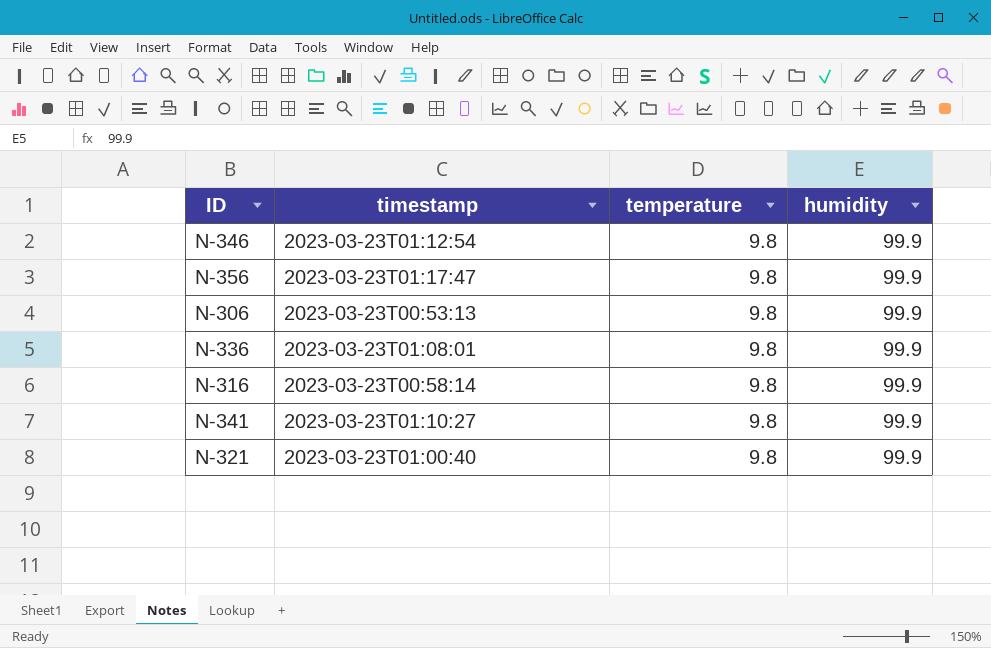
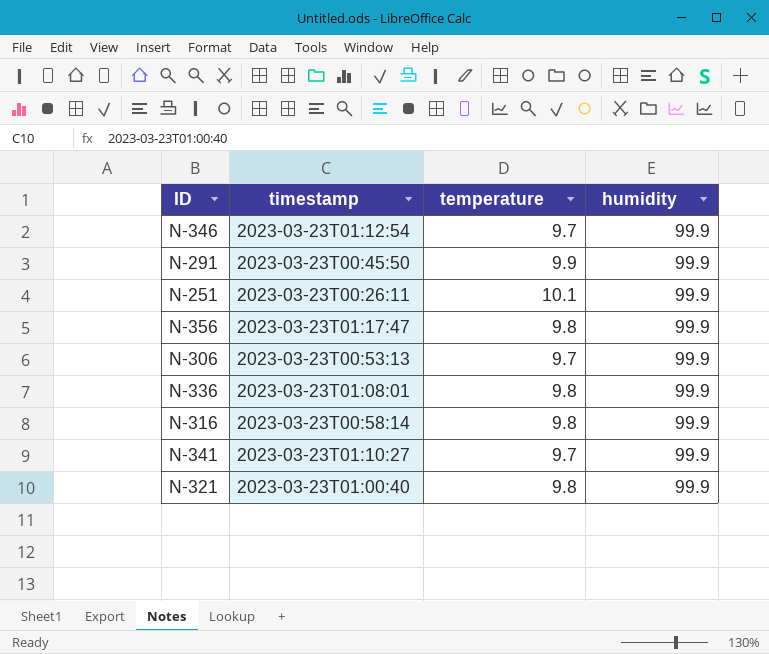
N-346 | temperature: 9.8 -> 9.7
row N-291: none -> 2023-03-23T00:45:50 | 9.9 | 99.9
row N-251: none -> 2023-03-23T00:26:11 | 10.1 | 99.9
N-306 | temperature: 9.8 -> 9.7
N-341 | temperature: 9.8 -> 9.7

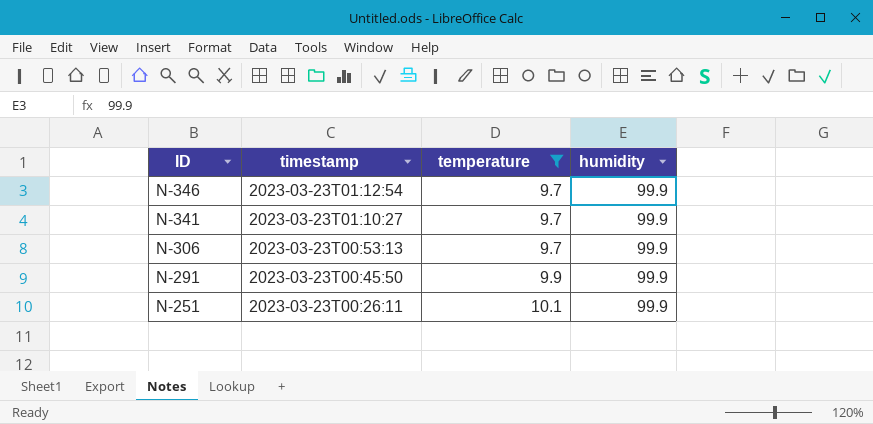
filter: none -> temperature != 9.8
row order: none -> ID descending

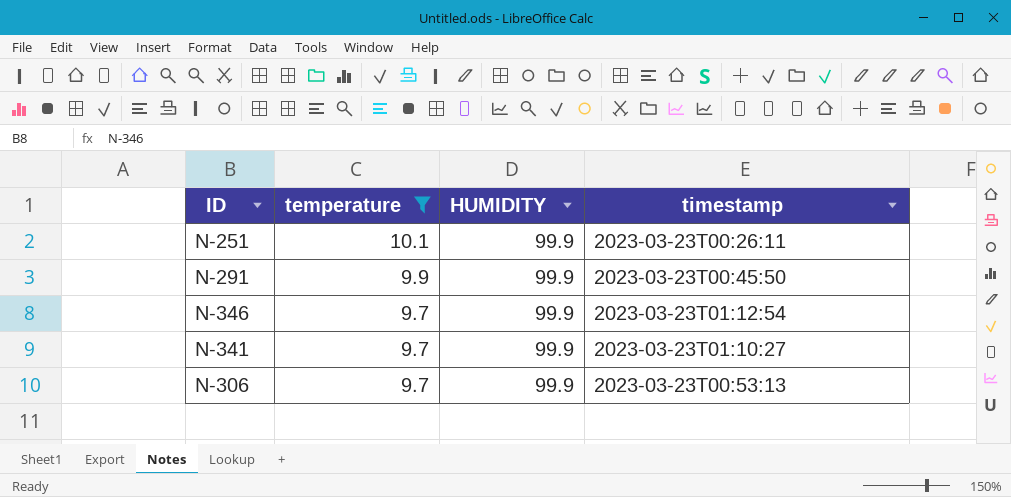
row order: ID descending -> temperature descending
column name: humidity -> HUMIDITY
column timestamp | position: 2 -> 4

